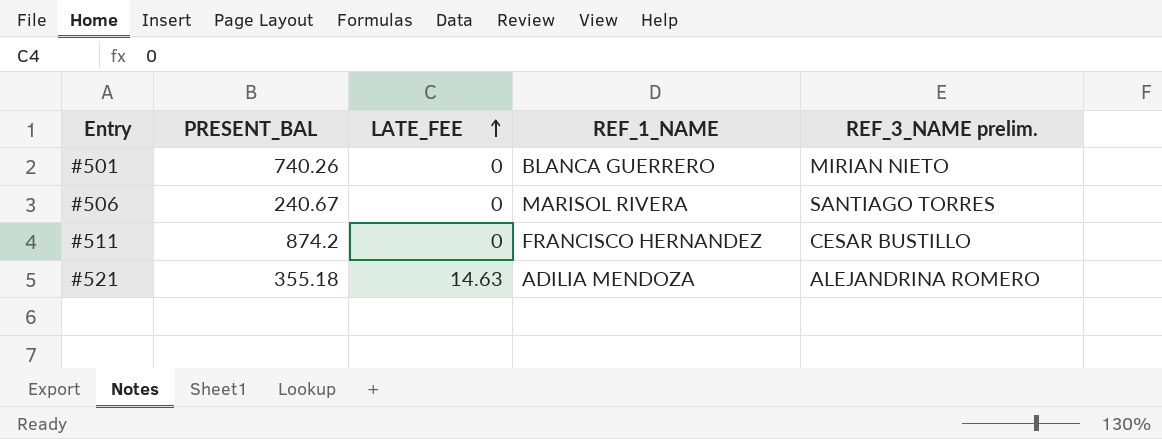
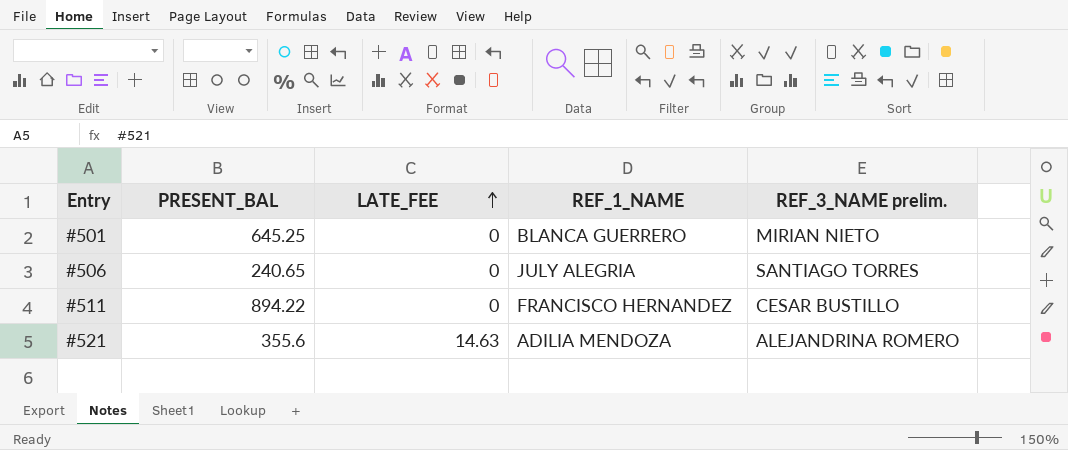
#501 | PRESENT_BAL: 740.26 -> 645.25
#506 | PRESENT_BAL: 240.67 -> 240.65
#506 | REF_1_NAME: MARISOL RIVERA -> JULY ALEGRIA
#511 | PRESENT_BAL: 874.2 -> 894.22
#521 | PRESENT_BAL: 355.18 -> 355.6

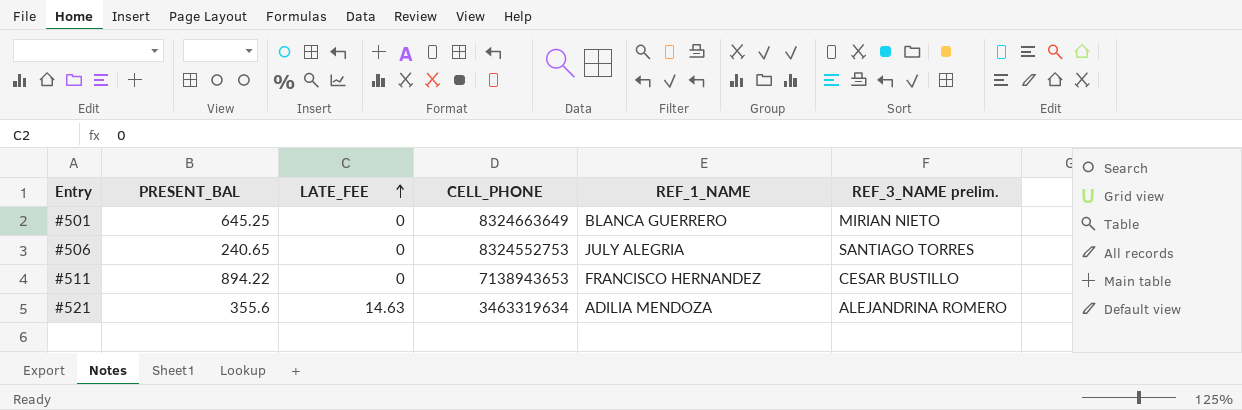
column CELL_PHONE | position: none -> 4

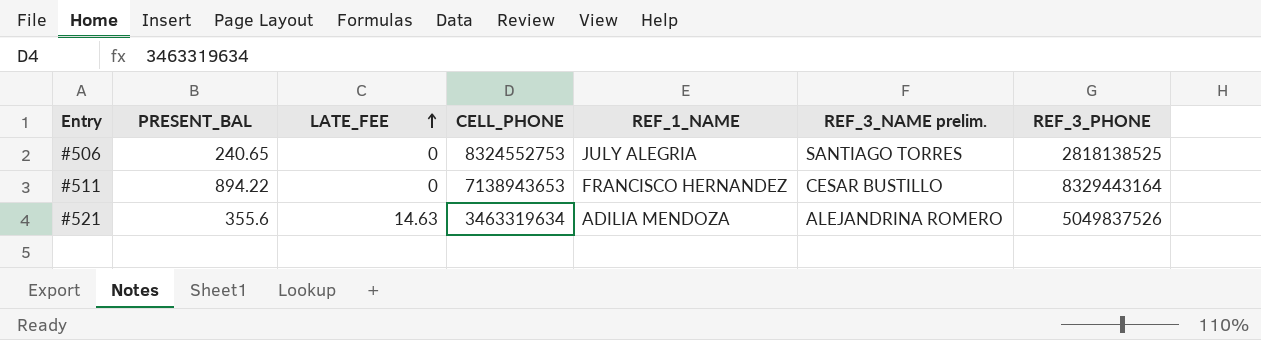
column REF_3_PHONE | position: none -> 7
row #501: 645.25 | 0 | 8324663649 | BLANCA GUERRERO | MIRIAN NIETO -> none

